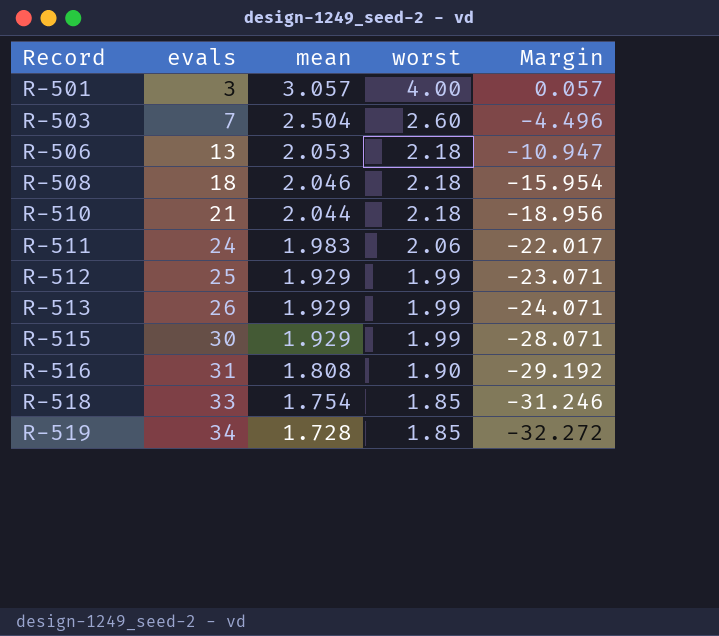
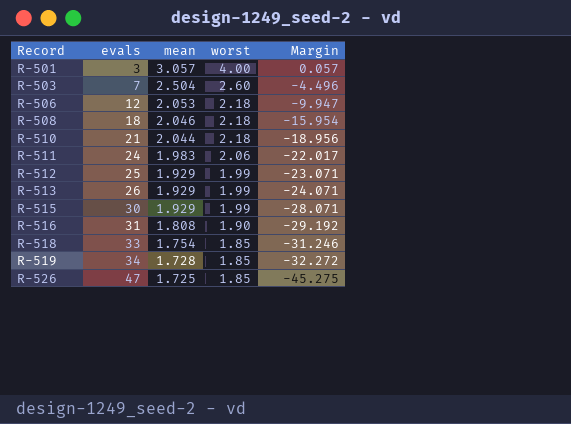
R-506 | evals: 13 -> 12
R-506 | Margin: -10.947 -> -9.947
row R-526: none -> 47 | 1.725 | 1.85 | -45.275

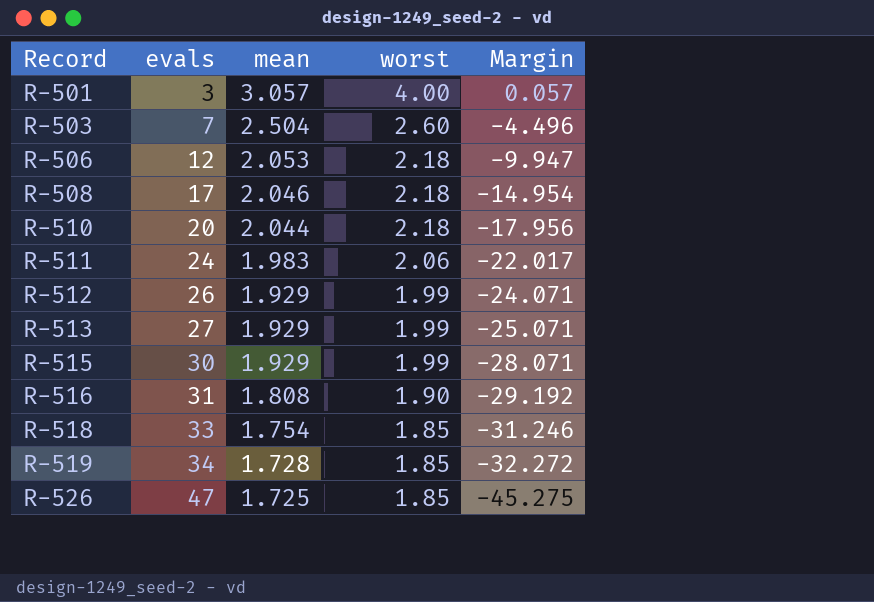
R-508 | evals: 18 -> 17
R-508 | Margin: -15.954 -> -14.954
R-510 | evals: 21 -> 20
R-510 | Margin: -18.956 -> -17.956
R-512 | evals: 25 -> 26
R-512 | Margin: -23.071 -> -24.071
R-513 | evals: 26 -> 27
R-513 | Margin: -24.071 -> -25.071

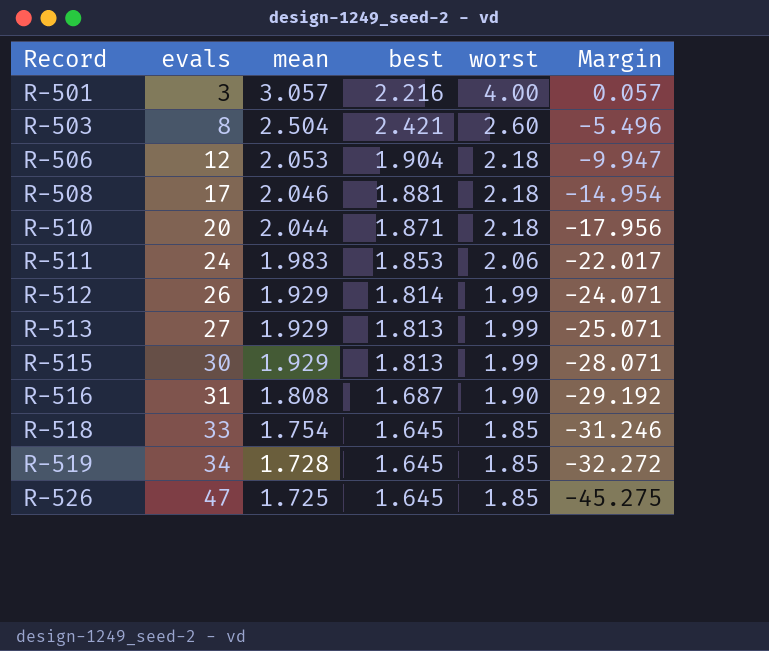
column best | position: none -> 4
R-503 | evals: 7 -> 8
R-503 | Margin: -4.496 -> -5.496

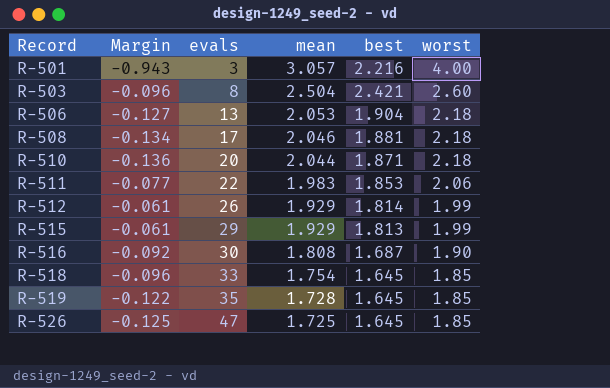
column Margin | formula: [mean] - [evals] -> [mean] - [worst]
column Margin | position: 6 -> 2
row R-513: 27 | 1.929 | 1.813 | 1.99 | -25.071 -> none
R-506 | evals: 12 -> 13
R-511 | evals: 24 -> 22
R-515 | evals: 30 -> 29
R-516 | evals: 31 -> 30
R-519 | evals: 34 -> 35

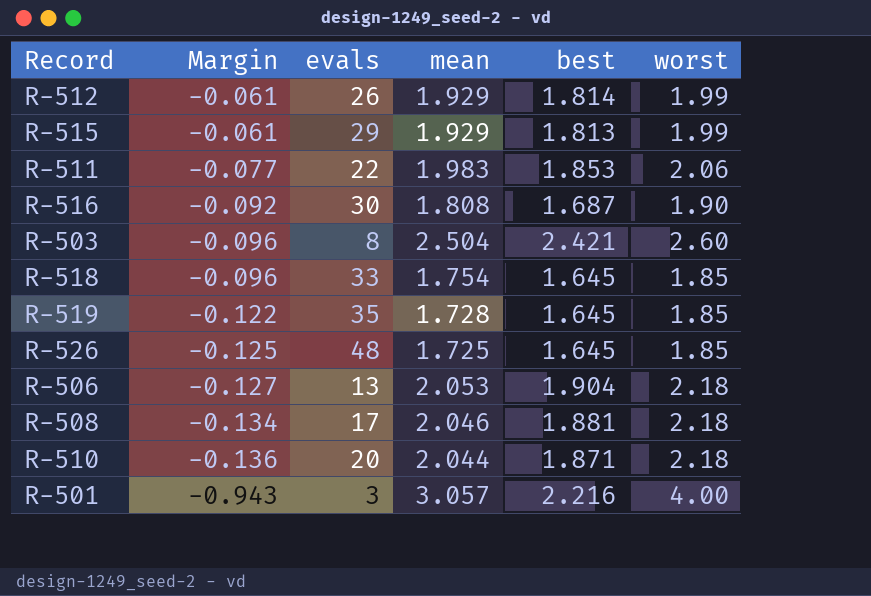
row order: Record ascending -> Margin descending
R-526 | evals: 47 -> 48

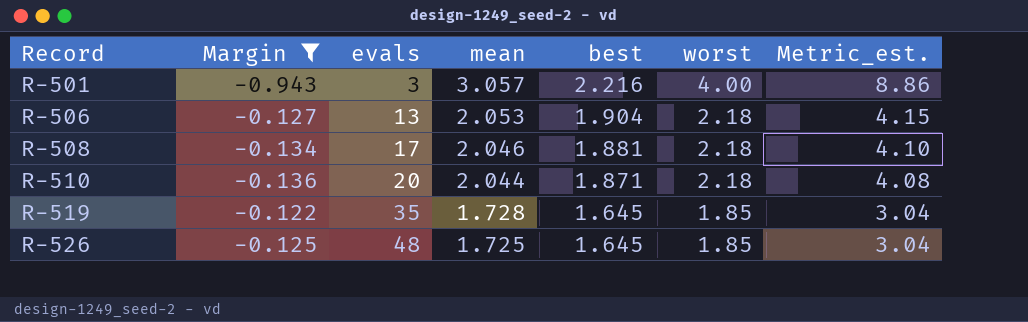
filter: none -> Margin <= -0.122
row order: Margin descending -> Record ascending
column Metric_est. | formula: none -> [best] * [worst]

